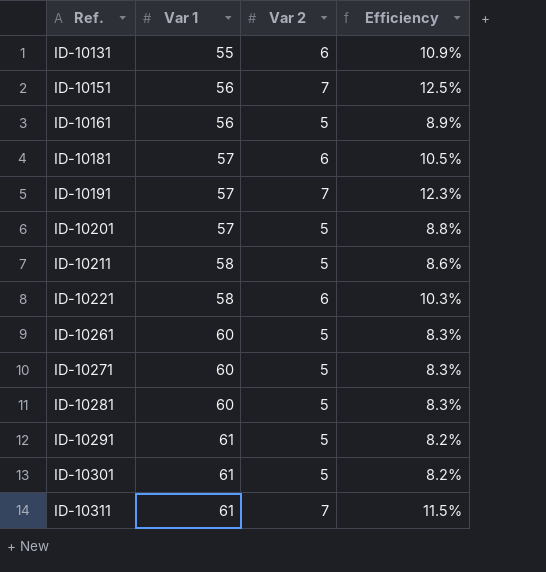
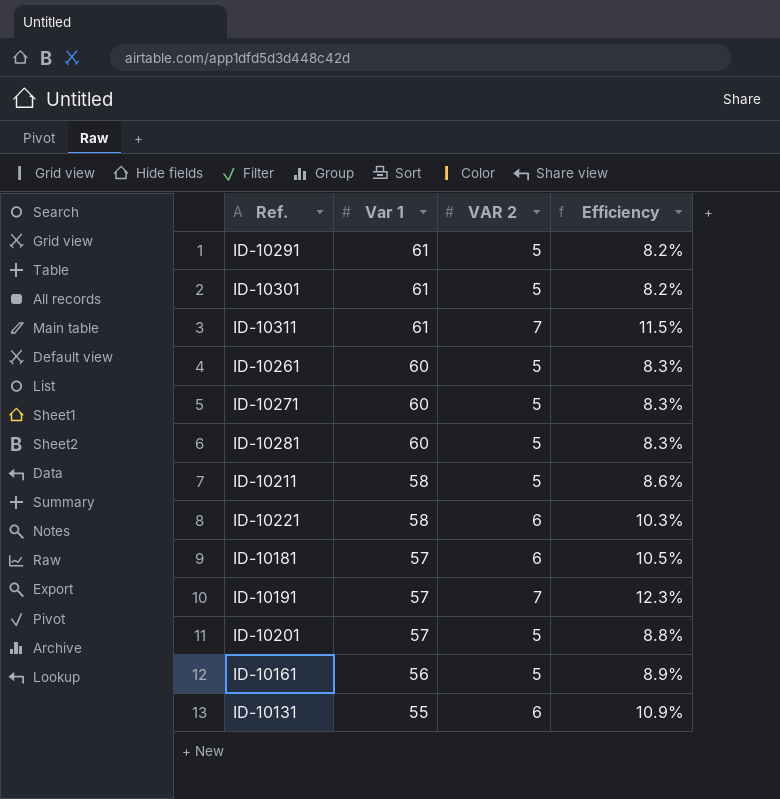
row order: Ref. ascending -> Var 1 descending
column name: Var 2 -> VAR 2
row ID-10151: 56 | 7 | 12.5% -> none

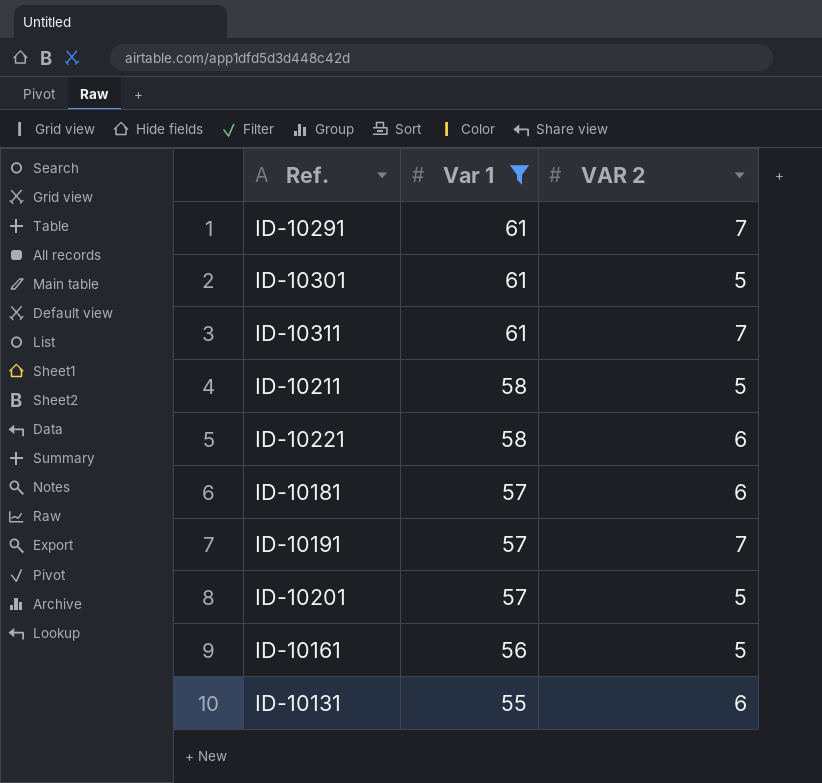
filter: none -> Var 1 != 60
column Efficiency | formula: [VAR 2] / [Var 1] -> none
ID-10291 | VAR 2: 5 -> 7

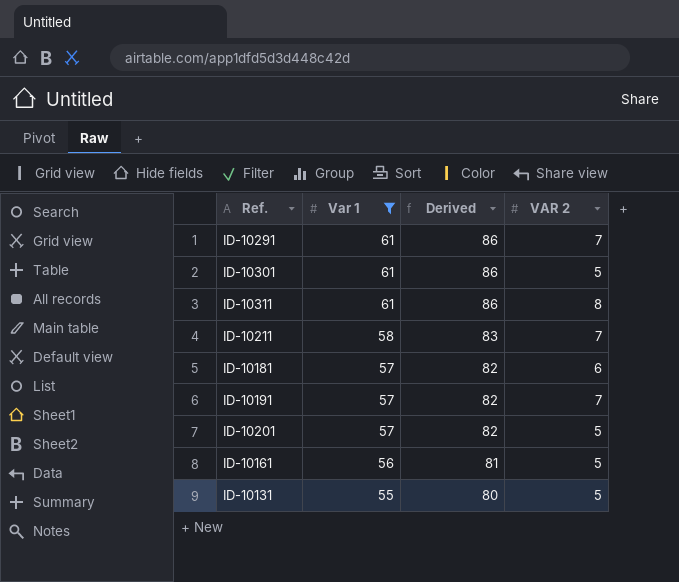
column Derived | formula: none -> [Var 1] + 25
row ID-10221: 58 | 6 -> none
ID-10311 | VAR 2: 7 -> 8
ID-10211 | VAR 2: 5 -> 7
ID-10131 | VAR 2: 6 -> 5

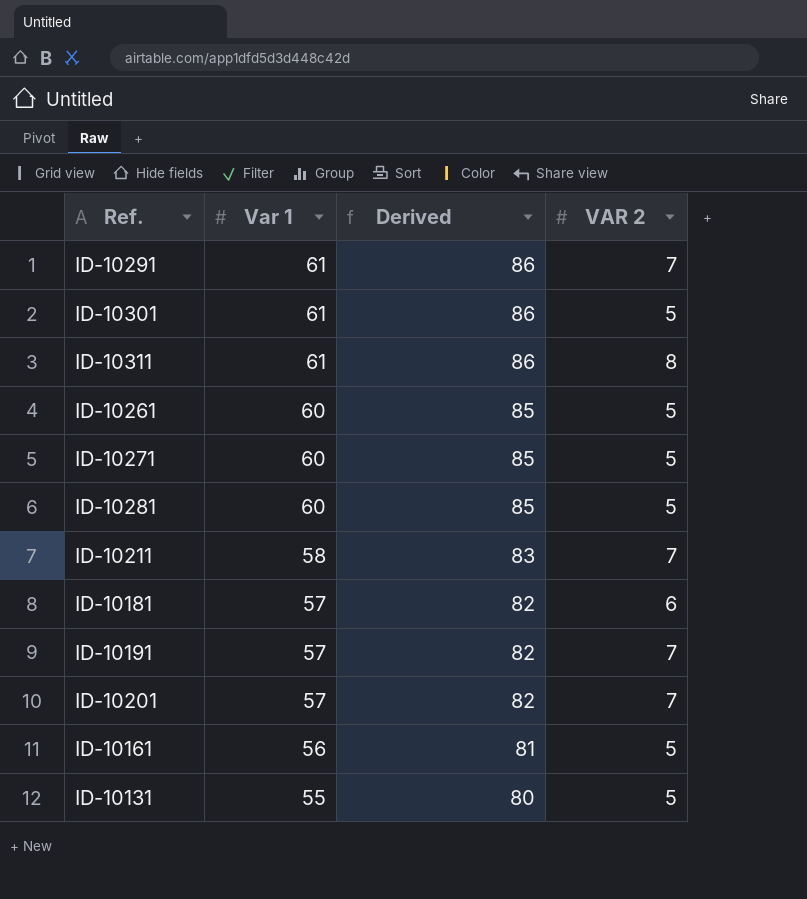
filter: Var 1 != 60 -> none
ID-10201 | VAR 2: 5 -> 7

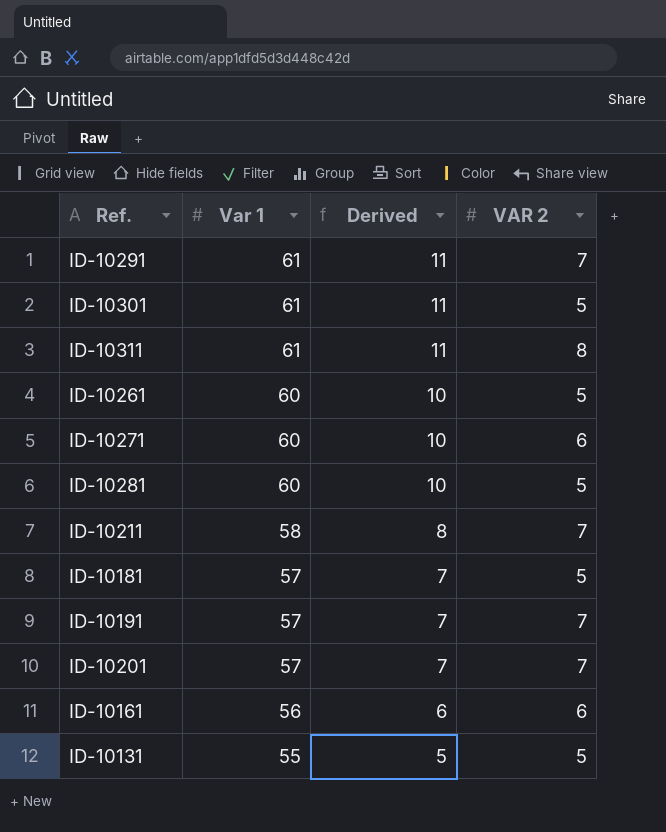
column Derived | formula: [Var 1] + 25 -> [Var 1] - 50
ID-10271 | VAR 2: 5 -> 6
ID-10181 | VAR 2: 6 -> 5
ID-10161 | VAR 2: 5 -> 6

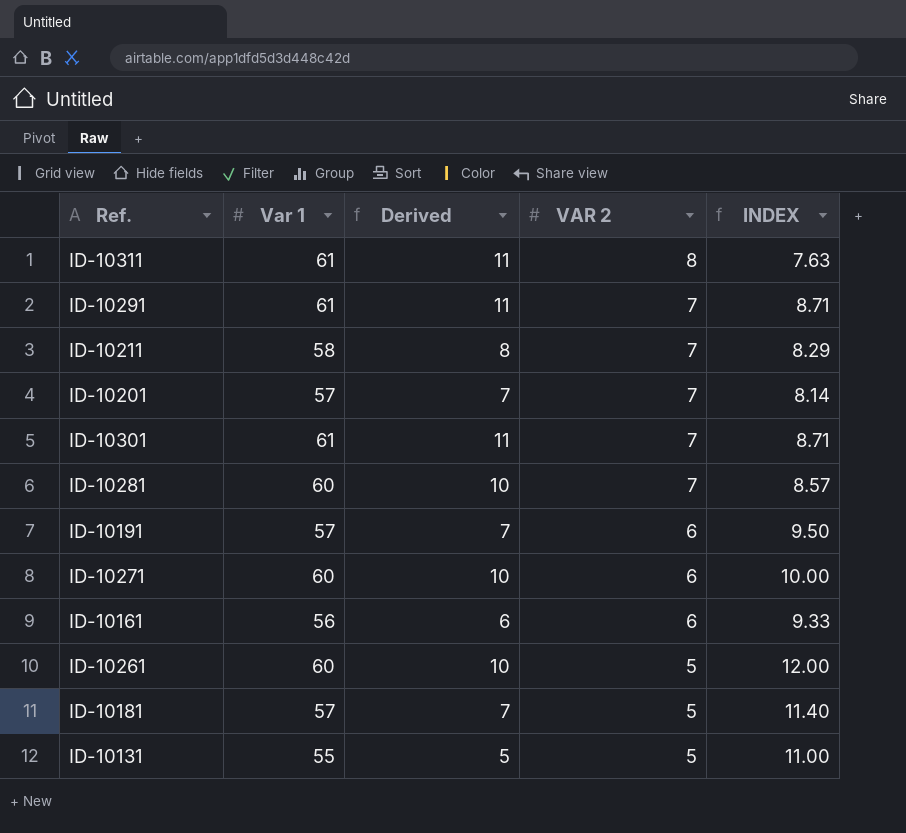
row order: Var 1 descending -> VAR 2 descending
column INDEX | formula: none -> [Var 1] / [VAR 2]
ID-10301 | VAR 2: 5 -> 7
ID-10281 | VAR 2: 5 -> 7
ID-10191 | VAR 2: 7 -> 6

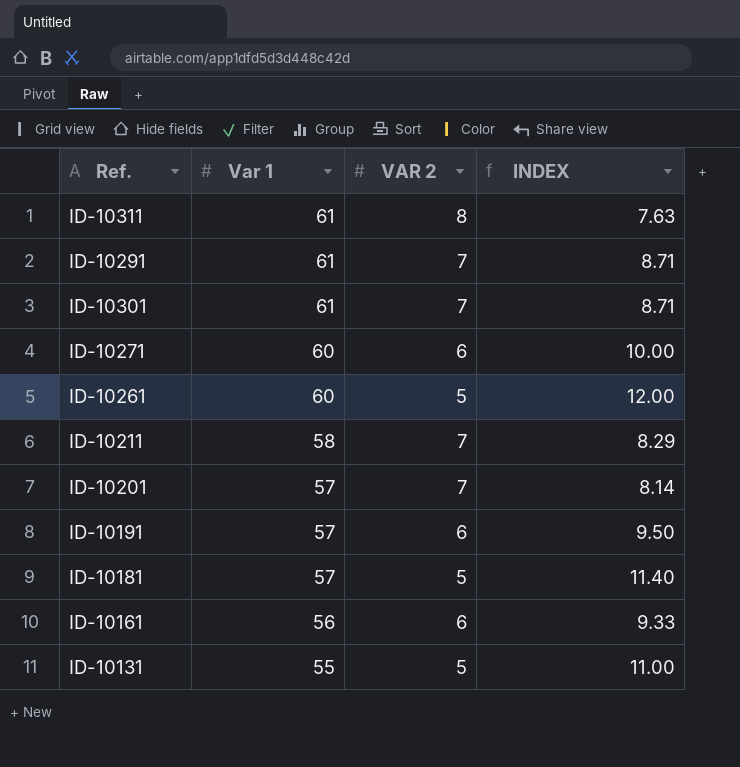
row order: VAR 2 descending -> Var 1 descending
column Derived | formula: [Var 1] - 50 -> none
row ID-10281: 60 | 10 | 7 | 8.57 -> none

